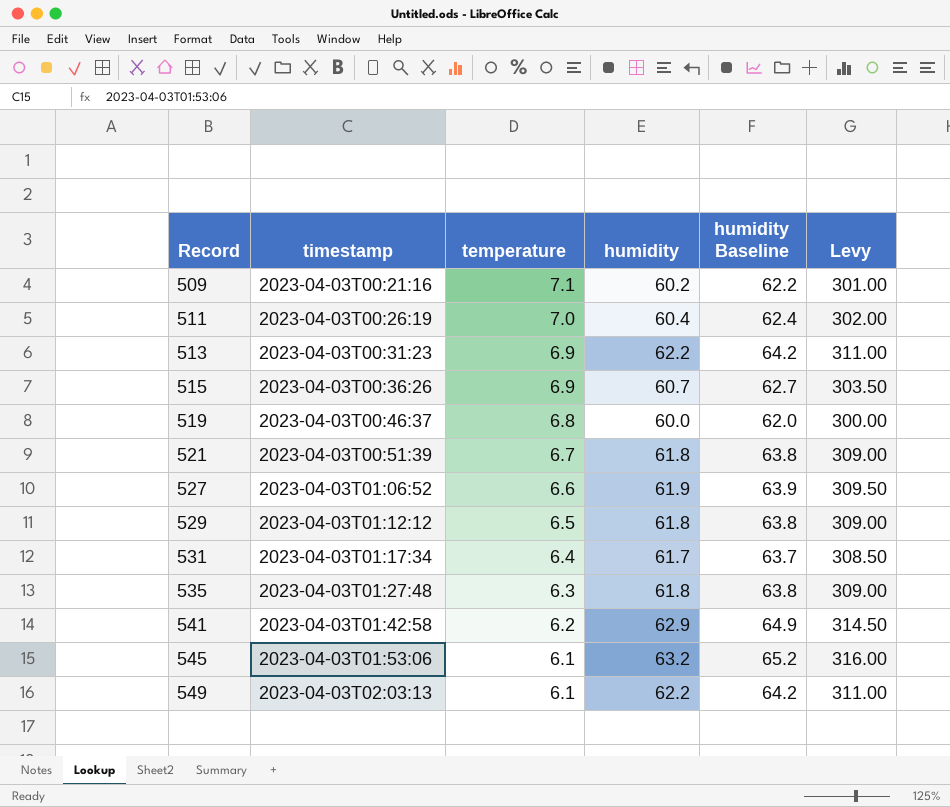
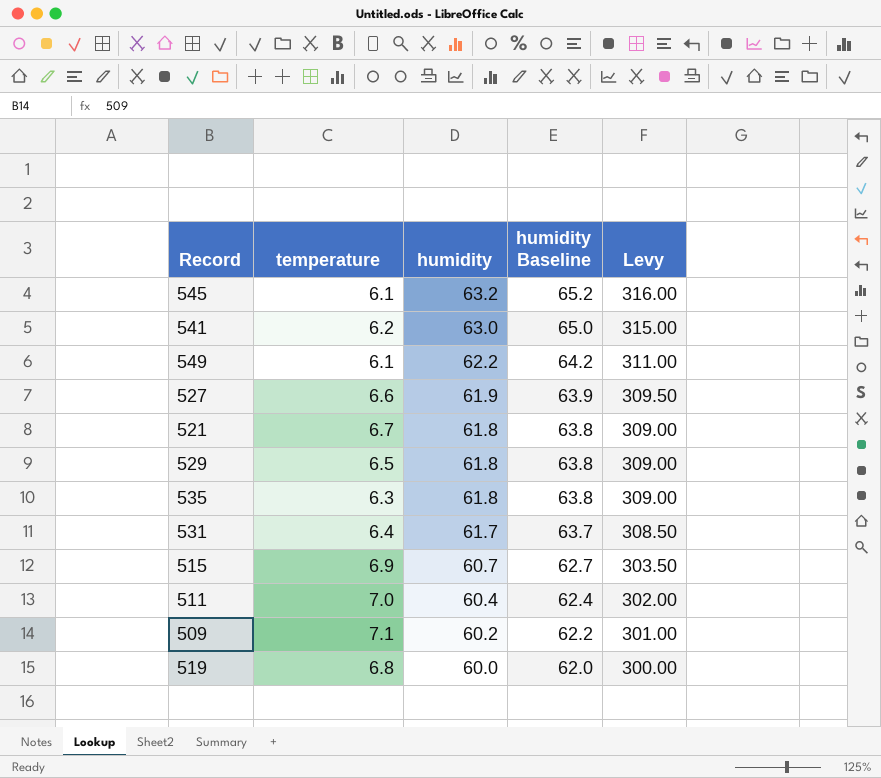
row order: Record ascending -> humidity descending
column timestamp | position: 2 -> none
row 513: 2023-04-03T00:31:23 | 6.9 | 62.2 | 64.2 | 311.00 -> none
541 | humidity: 62.9 -> 63.0
541 | humidity Baseline: 64.9 -> 65.0
541 | Levy: 314.50 -> 315.00

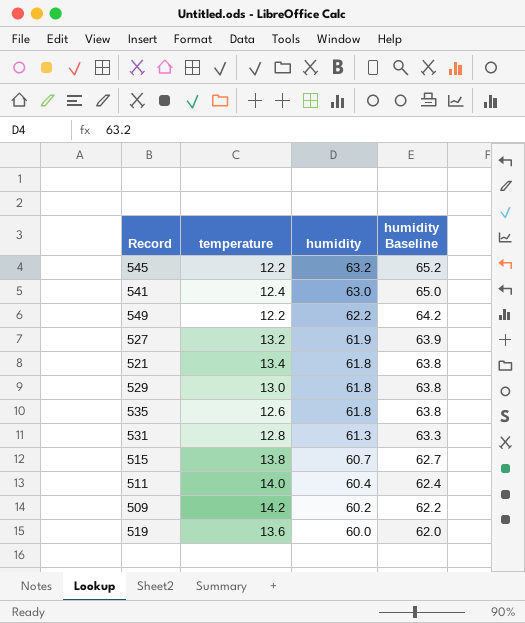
column Levy | formula: [humidity] * 5 -> none
545 | temperature: 6.1 -> 12.2
541 | temperature: 6.2 -> 12.4
549 | temperature: 6.1 -> 12.2
527 | temperature: 6.6 -> 13.2
521 | temperature: 6.7 -> 13.4
529 | temperature: 6.5 -> 13.0
535 | temperature: 6.3 -> 12.6
531 | temperature: 6.4 -> 12.8
531 | humidity: 61.7 -> 61.3
531 | humidity Baseline: 63.7 -> 63.3
515 | temperature: 6.9 -> 13.8
511 | temperature: 7.0 -> 14.0
509 | temperature: 7.1 -> 14.2
519 | temperature: 6.8 -> 13.6

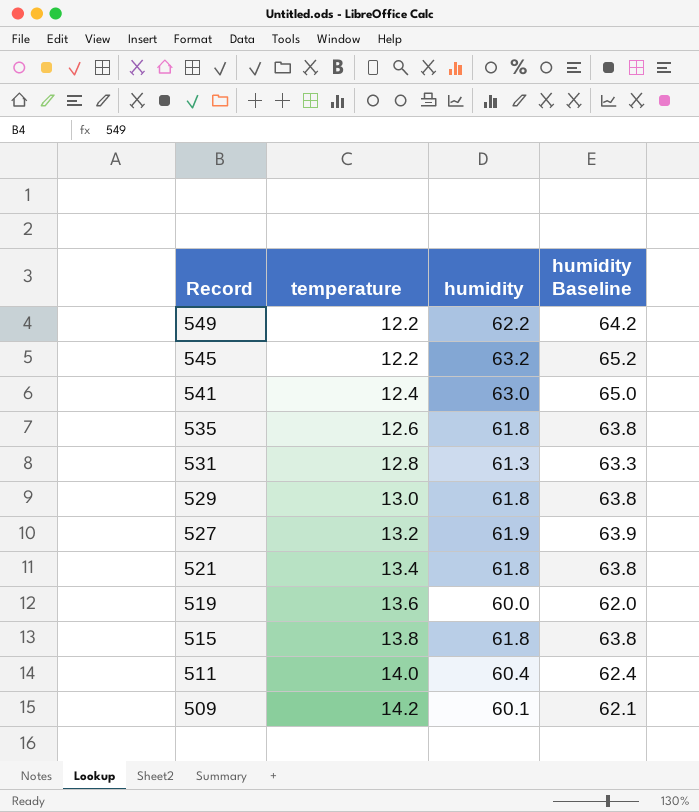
row order: humidity descending -> Record descending
515 | humidity: 60.7 -> 61.8
515 | humidity Baseline: 62.7 -> 63.8
509 | humidity: 60.2 -> 60.1
509 | humidity Baseline: 62.2 -> 62.1

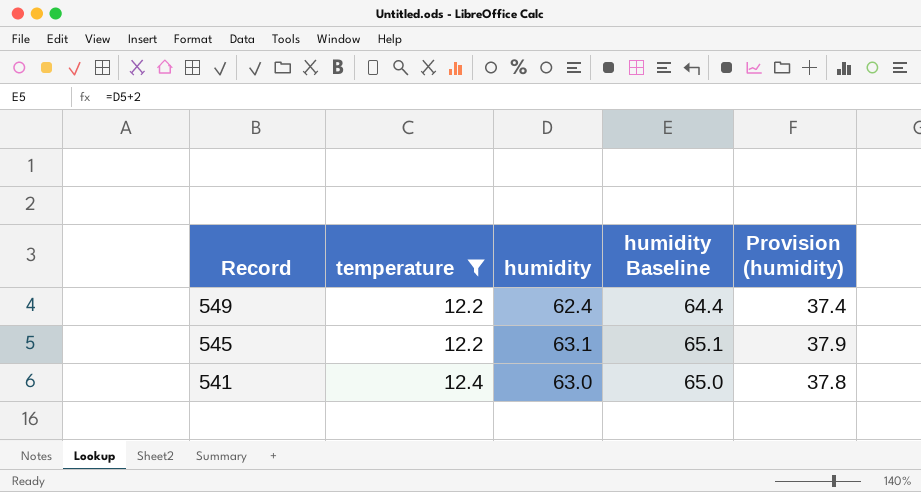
filter: none -> temperature <= 12.4
column Provision (humidity) | formula: none -> [humidity] * 0.6
549 | humidity: 62.2 -> 62.4
549 | humidity Baseline: 64.2 -> 64.4
545 | humidity: 63.2 -> 63.1
545 | humidity Baseline: 65.2 -> 65.1

